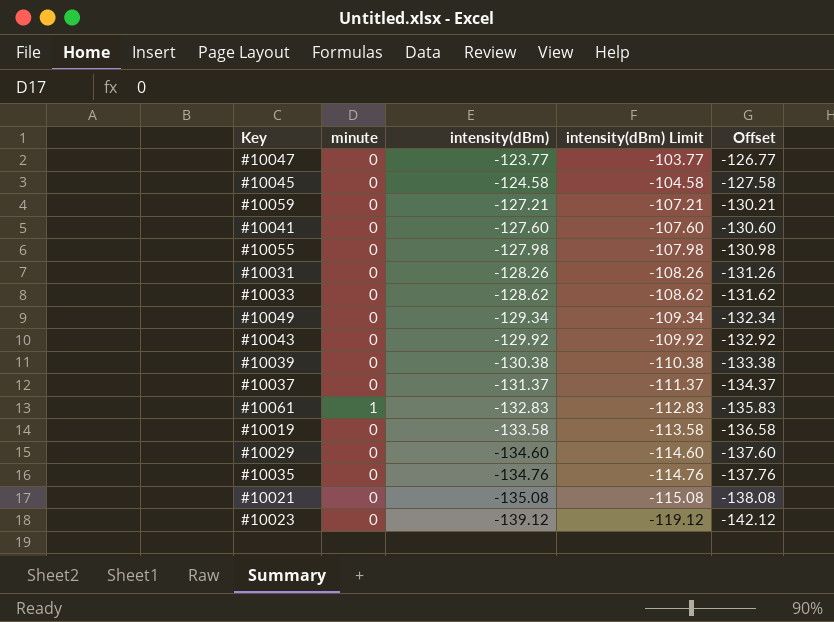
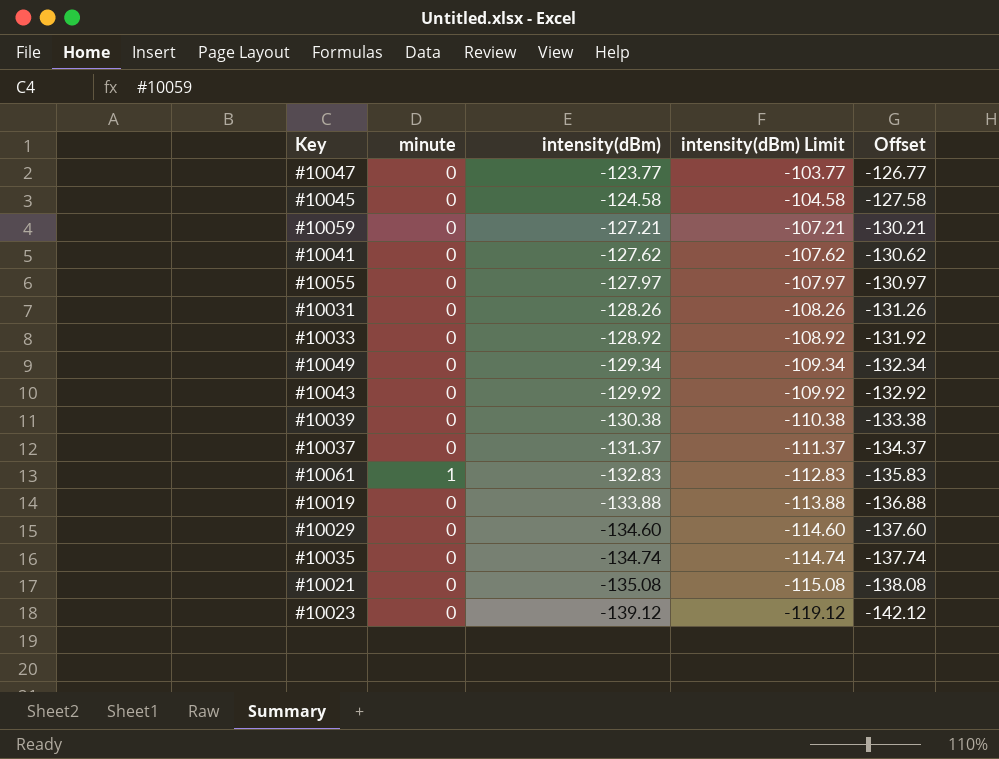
#10041 | intensity(dBm): -127.60 -> -127.62
#10041 | intensity(dBm) Limit: -107.60 -> -107.62
#10041 | Offset: -130.60 -> -130.62
#10055 | intensity(dBm): -127.98 -> -127.97
#10055 | intensity(dBm) Limit: -107.98 -> -107.97
#10055 | Offset: -130.98 -> -130.97
#10033 | intensity(dBm): -128.62 -> -128.92
#10033 | intensity(dBm) Limit: -108.62 -> -108.92
#10033 | Offset: -131.62 -> -131.92
#10019 | intensity(dBm): -133.58 -> -133.88
#10019 | intensity(dBm) Limit: -113.58 -> -113.88
#10019 | Offset: -136.58 -> -136.88
#10035 | intensity(dBm): -134.76 -> -134.74
#10035 | intensity(dBm) Limit: -114.76 -> -114.74
#10035 | Offset: -137.76 -> -137.74

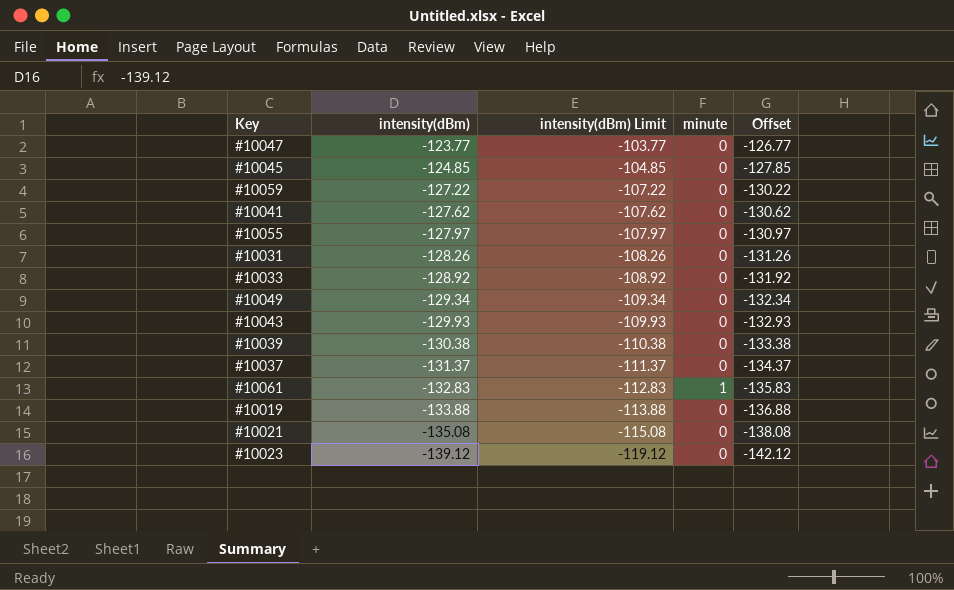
column minute | position: 2 -> 4
row #10029: 0 | -134.60 | -114.60 | -137.60 -> none
row #10035: 0 | -134.74 | -114.74 | -137.74 -> none
#10045 | intensity(dBm): -124.58 -> -124.85
#10045 | intensity(dBm) Limit: -104.58 -> -104.85
#10045 | Offset: -127.58 -> -127.85
#10059 | intensity(dBm): -127.21 -> -127.22
#10059 | intensity(dBm) Limit: -107.21 -> -107.22
#10059 | Offset: -130.21 -> -130.22
#10043 | intensity(dBm): -129.92 -> -129.93
#10043 | intensity(dBm) Limit: -109.92 -> -109.93
#10043 | Offset: -132.92 -> -132.93

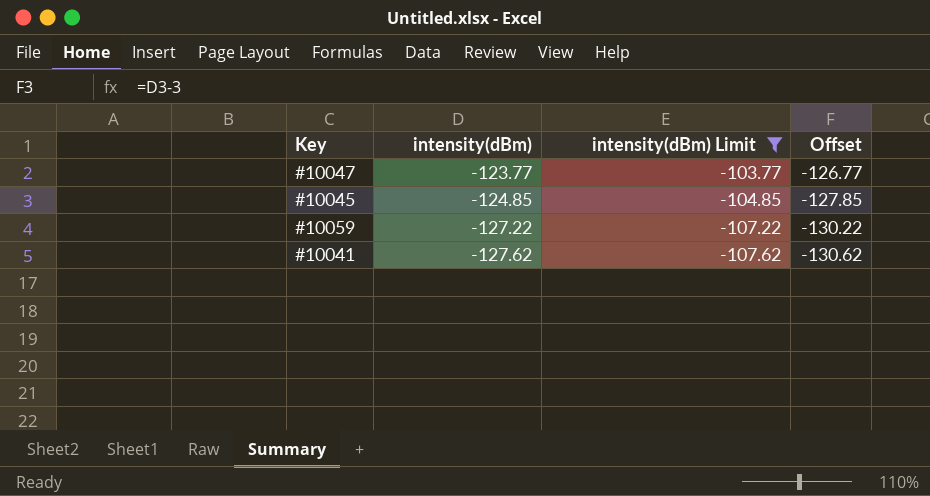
filter: none -> intensity(dBm) Limit >= -107.62
column minute | position: 4 -> none

